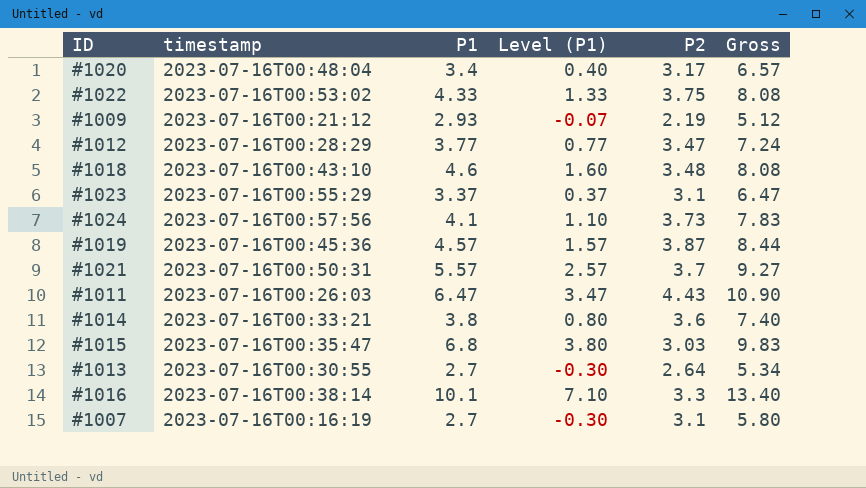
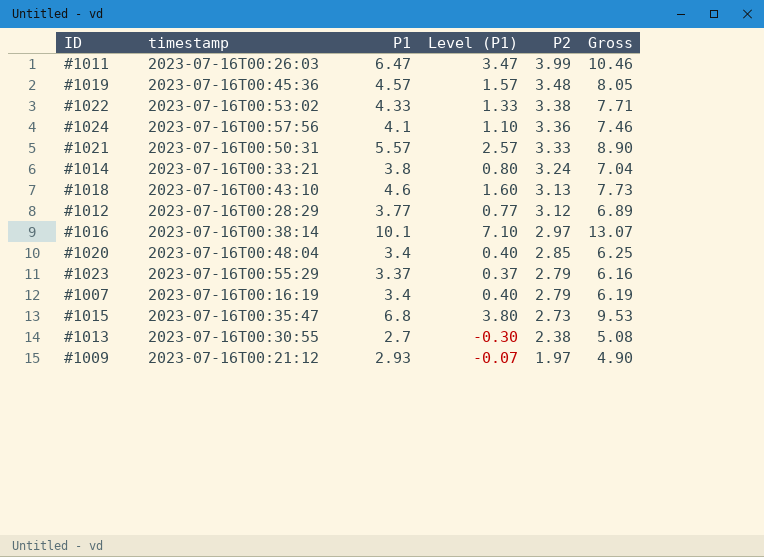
row order: none -> P2 descending
#1011 | P2: 4.43 -> 3.99
#1011 | Gross: 10.90 -> 10.46
#1019 | P2: 3.87 -> 3.48
#1019 | Gross: 8.44 -> 8.05
#1022 | P2: 3.75 -> 3.38
#1022 | Gross: 8.08 -> 7.71
#1024 | P2: 3.73 -> 3.36
#1024 | Gross: 7.83 -> 7.46
#1021 | P2: 3.7 -> 3.33
#1021 | Gross: 9.27 -> 8.90
#1014 | P2: 3.6 -> 3.24
#1014 | Gross: 7.40 -> 7.04
#1018 | P2: 3.48 -> 3.13
#1018 | Gross: 8.08 -> 7.73
#1012 | P2: 3.47 -> 3.12
#1012 | Gross: 7.24 -> 6.89
#1016 | P2: 3.3 -> 2.97
#1016 | Gross: 13.40 -> 13.07
#1020 | P2: 3.17 -> 2.85
#1020 | Gross: 6.57 -> 6.25
#1023 | P2: 3.1 -> 2.79
#1023 | Gross: 6.47 -> 6.16
#1007 | P1: 2.7 -> 3.4
#1007 | Level (P1): -0.30 -> 0.40
#1007 | P2: 3.1 -> 2.79
#1007 | Gross: 5.80 -> 6.19
#1015 | P2: 3.03 -> 2.73
#1015 | Gross: 9.83 -> 9.53
#1013 | P2: 2.64 -> 2.38
#1013 | Gross: 5.34 -> 5.08
#1009 | P2: 2.19 -> 1.97
#1009 | Gross: 5.12 -> 4.90

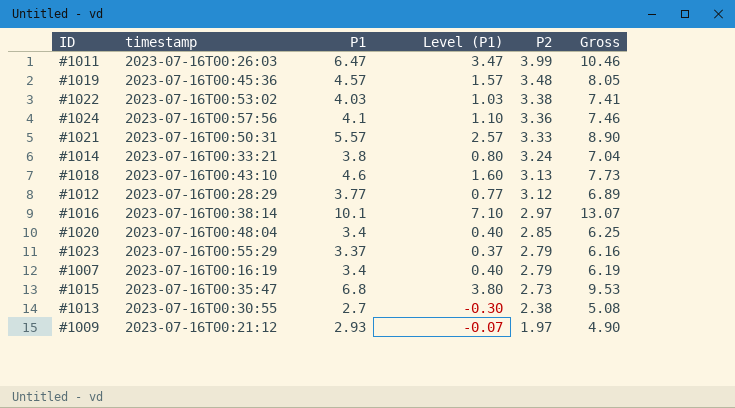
#1022 | P1: 4.33 -> 4.03
#1022 | Level (P1): 1.33 -> 1.03
#1022 | Gross: 7.71 -> 7.41

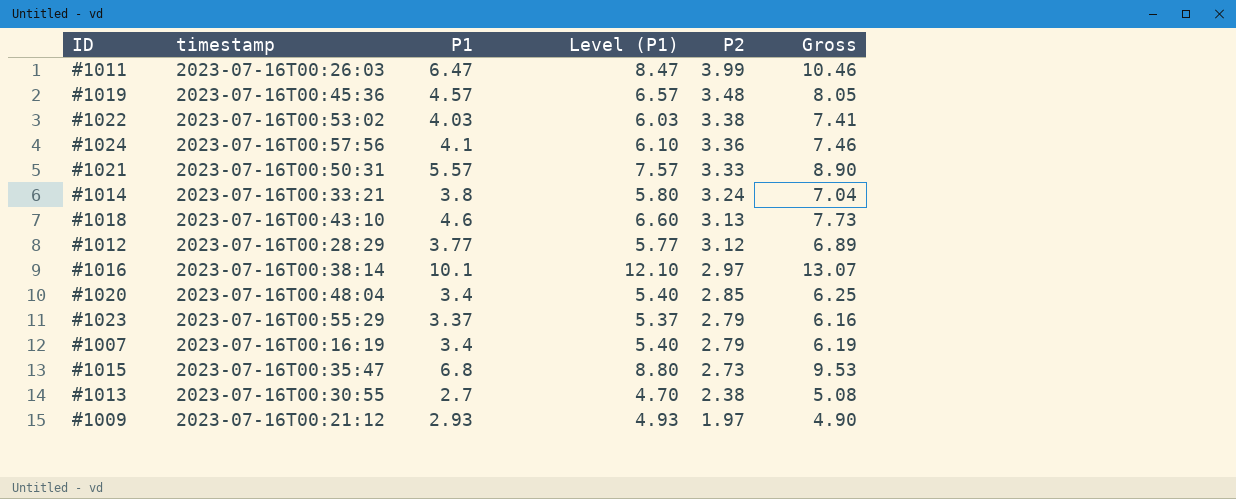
column Level (P1) | formula: [P1] - 3 -> [P1] + 2

